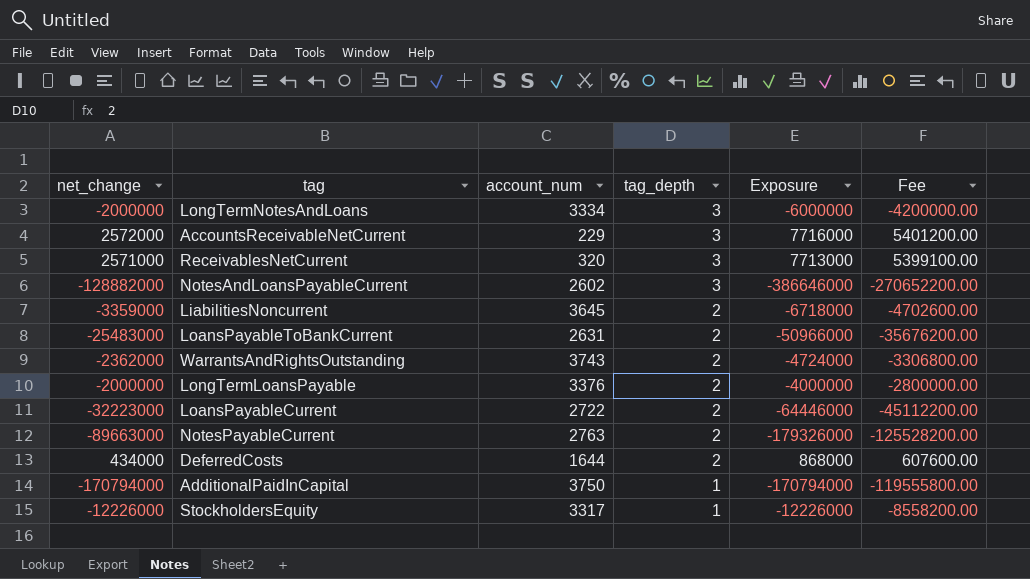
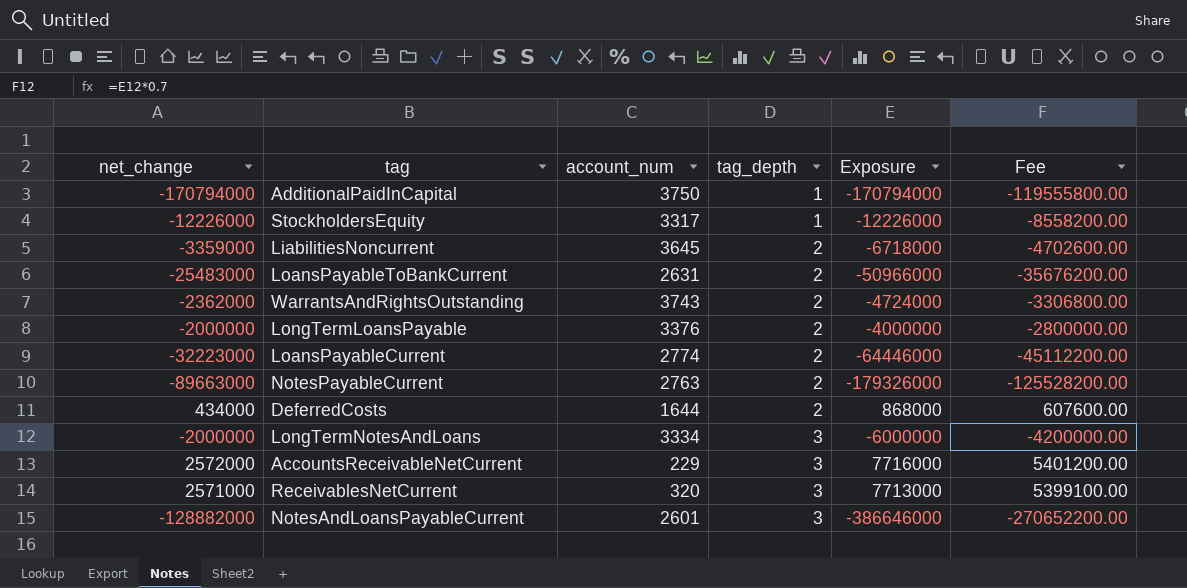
row order: tag_depth descending -> tag_depth ascending
LoansPayableCurrent | account_num: 2722 -> 2774
NotesAndLoansPayableCurrent | account_num: 2602 -> 2601

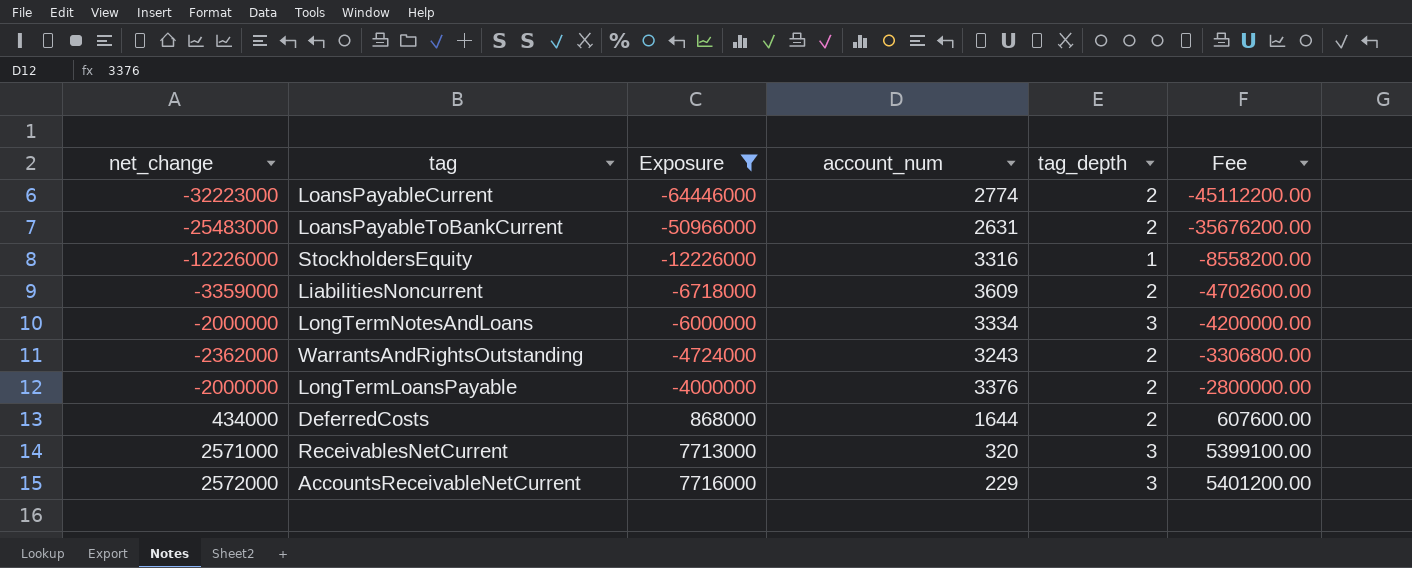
filter: none -> Exposure >= -64446000
row order: tag_depth ascending -> Exposure ascending
column Exposure | position: 5 -> 3
StockholdersEquity | account_num: 3317 -> 3316
LiabilitiesNoncurrent | account_num: 3645 -> 3609
WarrantsAndRightsOutstanding | account_num: 3743 -> 3243

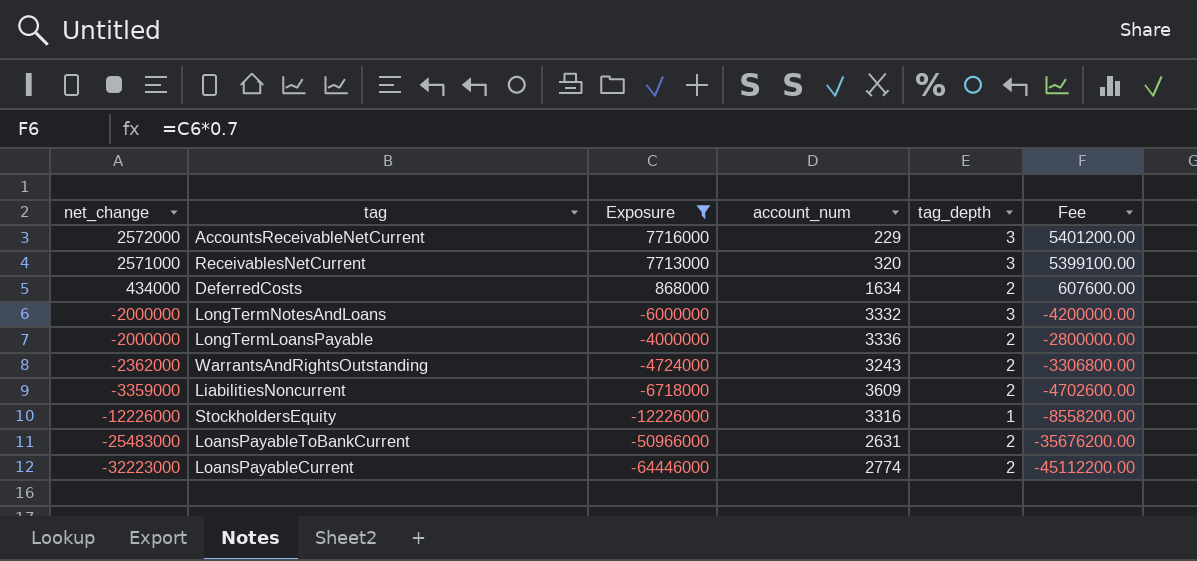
row order: Exposure ascending -> net_change descending
DeferredCosts | account_num: 1644 -> 1634
LongTermNotesAndLoans | account_num: 3334 -> 3332
LongTermLoansPayable | account_num: 3376 -> 3336

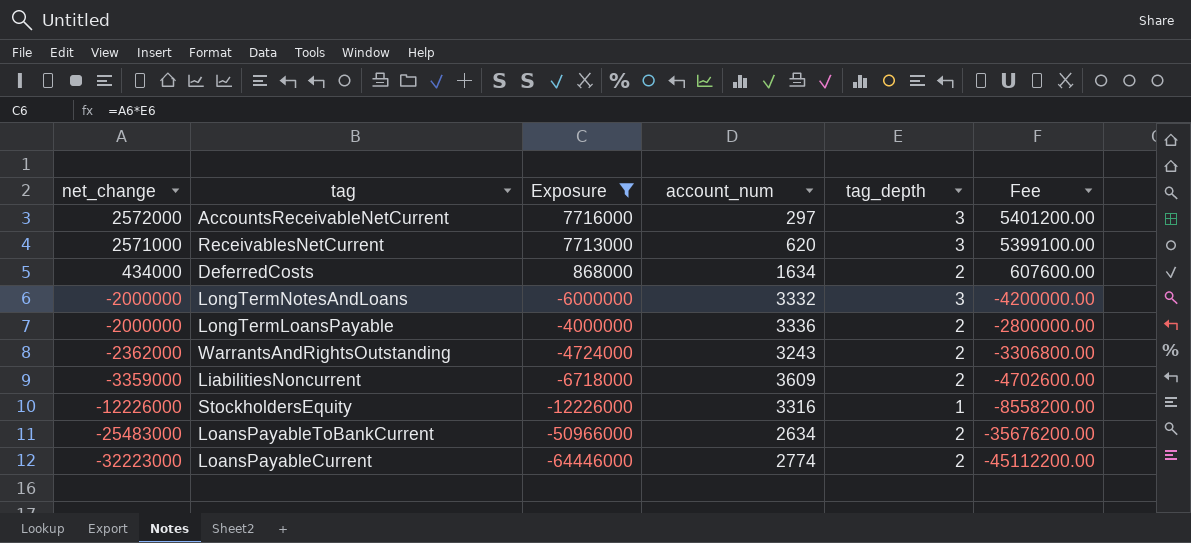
AccountsReceivableNetCurrent | account_num: 229 -> 297
ReceivablesNetCurrent | account_num: 320 -> 620
LoansPayableToBankCurrent | account_num: 2631 -> 2634

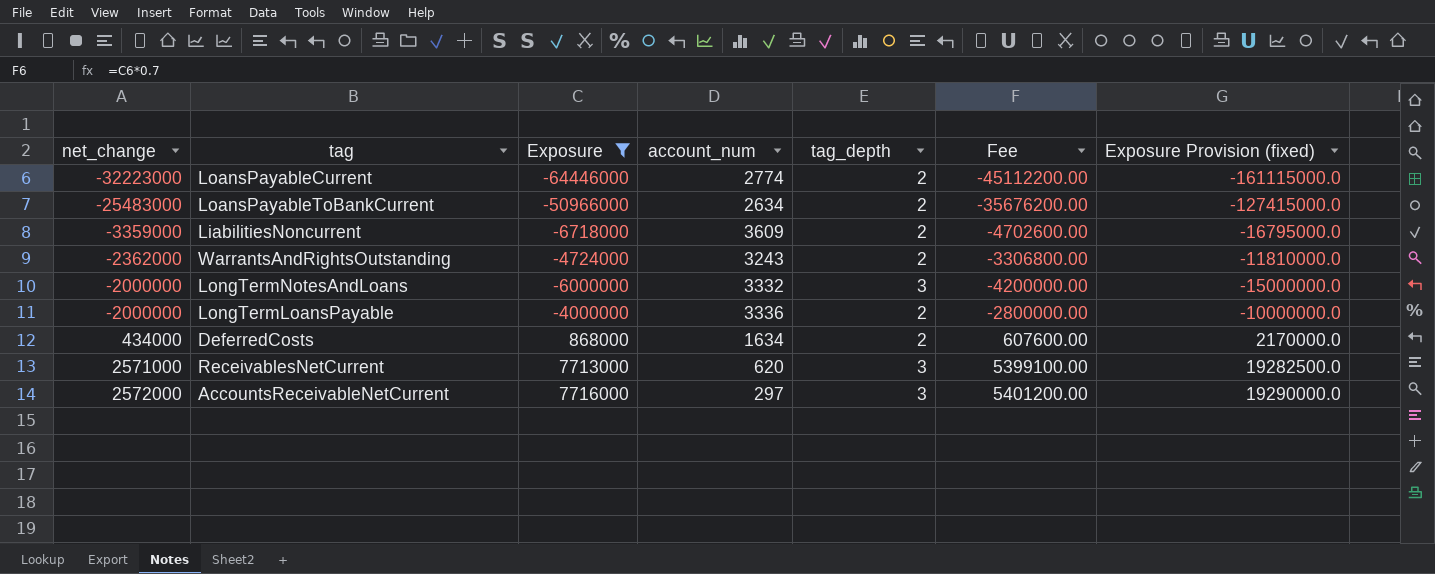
row order: net_change descending -> net_change ascending
column Exposure Provision (fixed) | formula: none -> [Exposure] * 2.5
row StockholdersEquity: -12226000 | -12226000 | 3316 | 1 | -8558200.00 -> none

